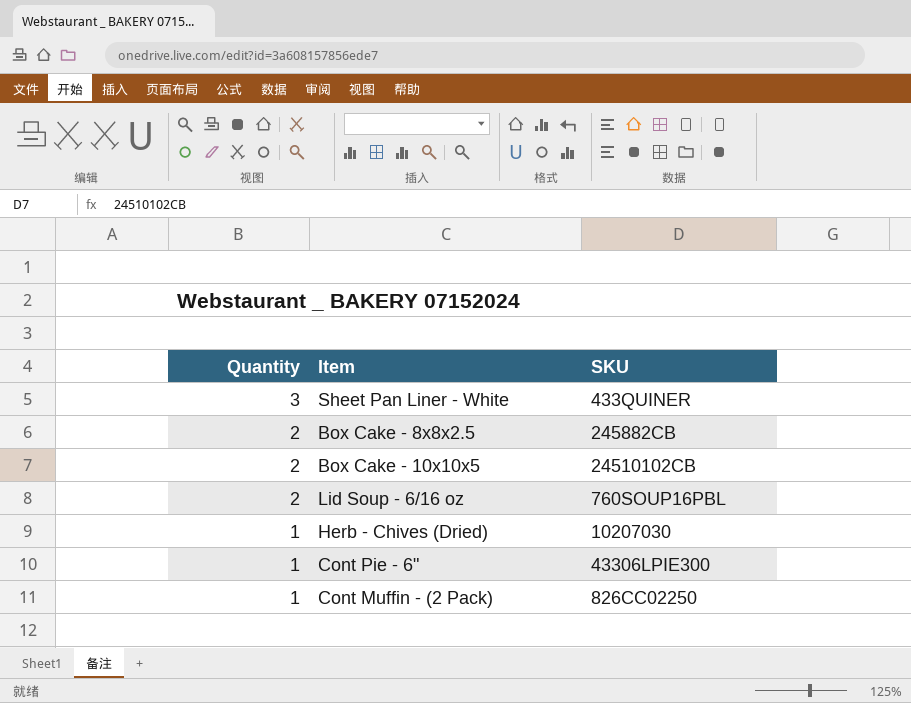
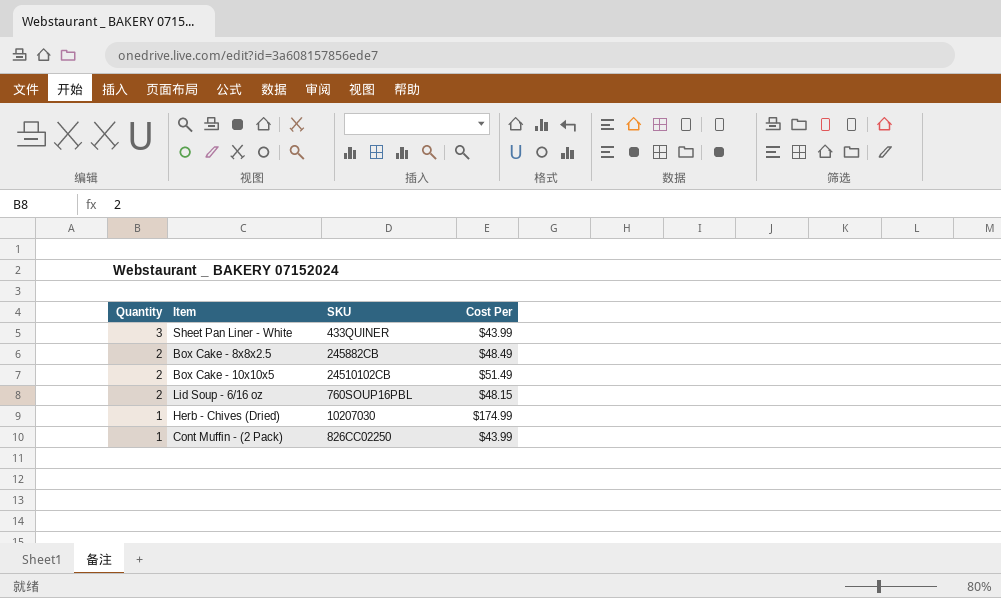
column Cost Per | position: none -> 4
row Cont Pie - 6": 1 | 43306LPIE300 -> none

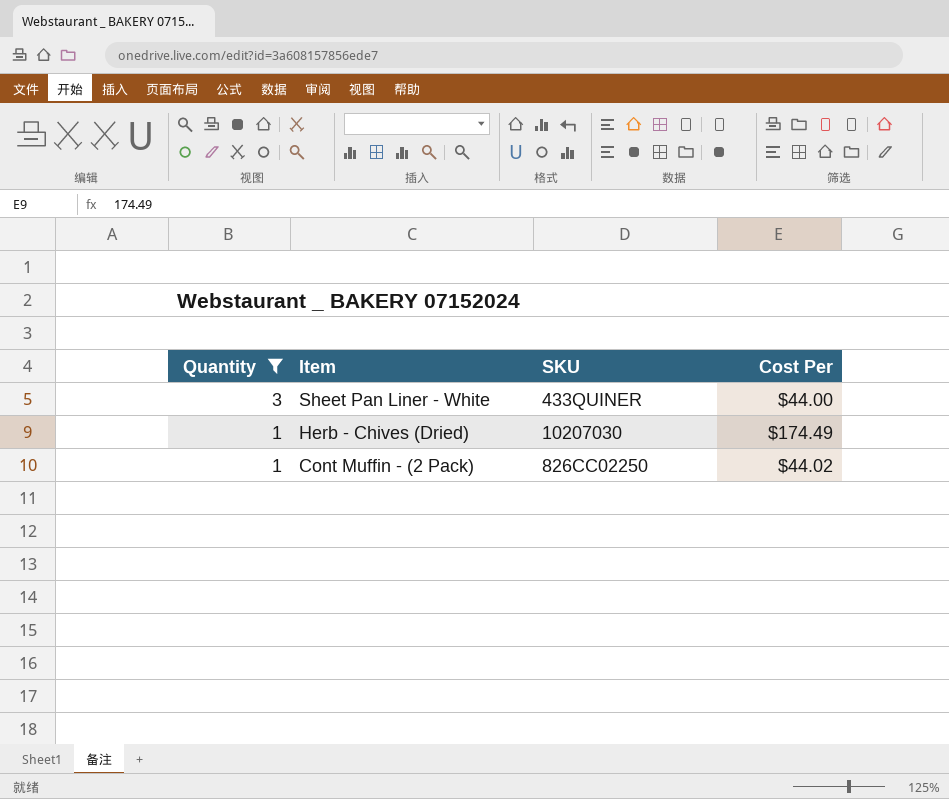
filter: none -> Quantity != 2
Sheet Pan Liner - White | Cost Per: $43.99 -> $44.00
Herb - Chives (Dried) | Cost Per: $174.99 -> $174.49
Cont Muffin - (2 Pack) | Cost Per: $43.99 -> $44.02

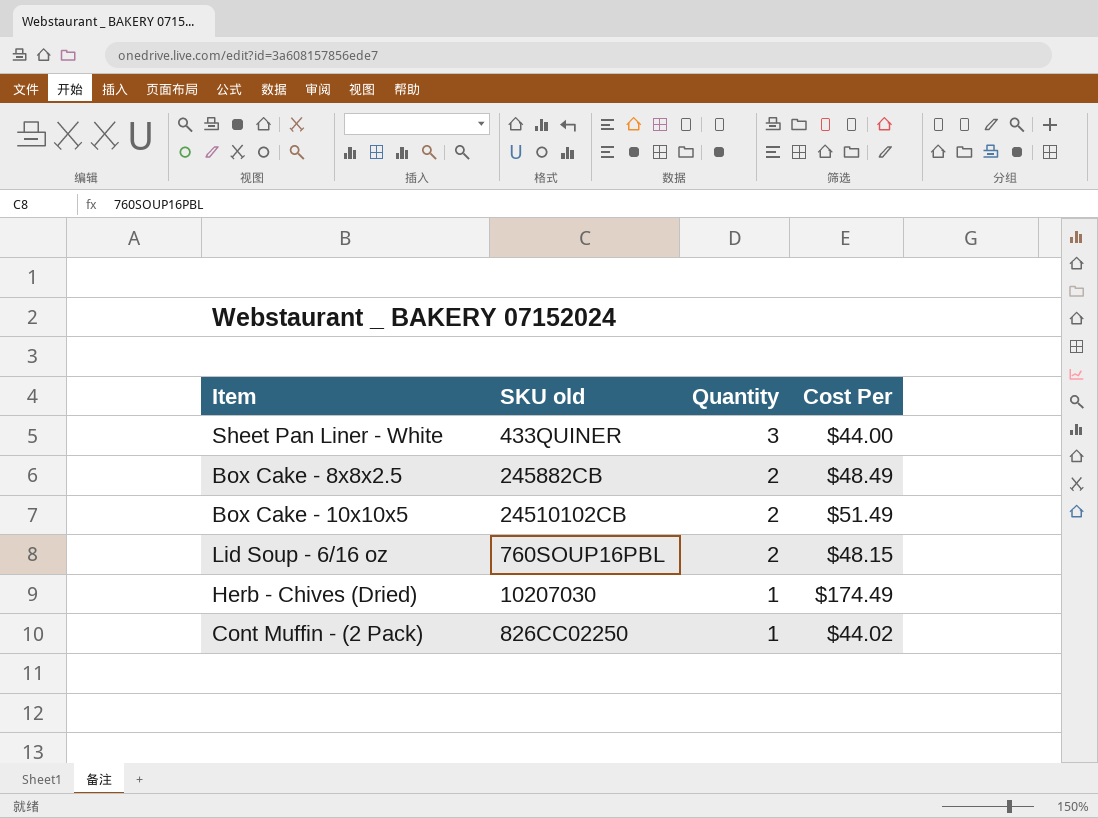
filter: Quantity != 2 -> none
column name: SKU -> SKU old
column Quantity | position: 1 -> 3

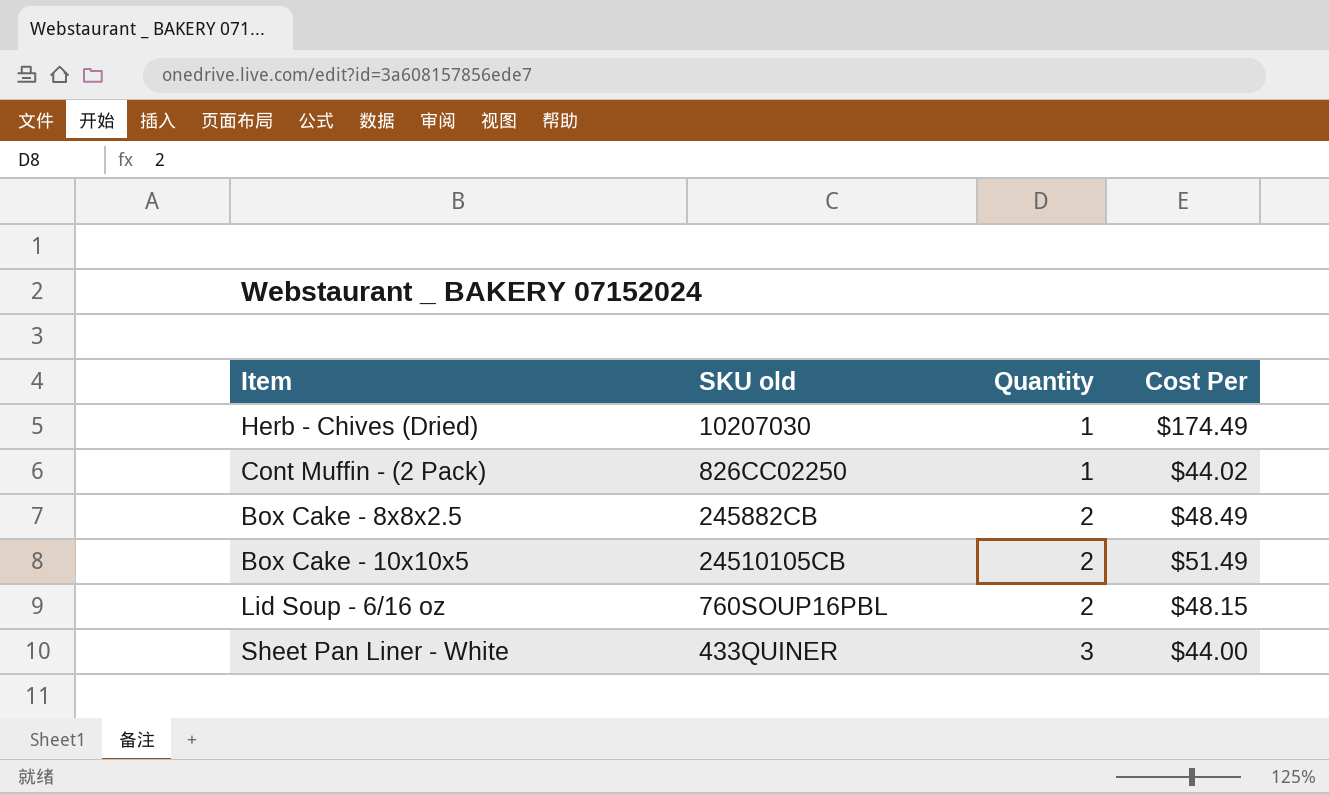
row order: Quantity descending -> Quantity ascending
Box Cake - 10x10x5 | SKU old: 24510102CB -> 24510105CB

